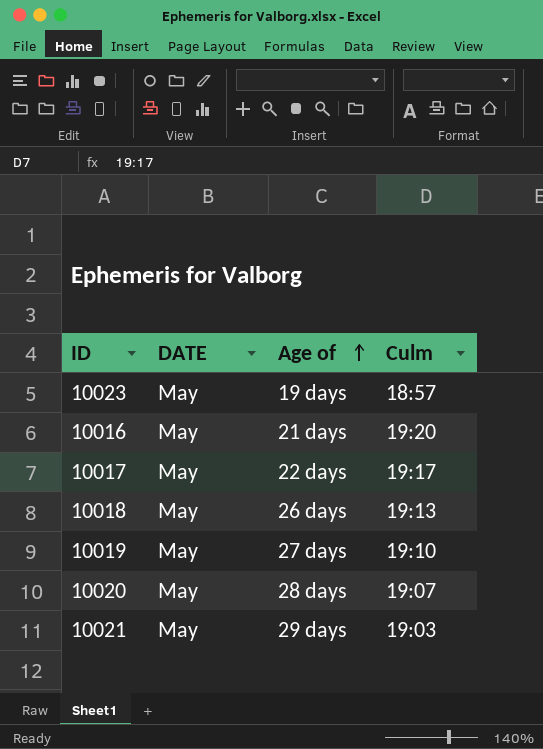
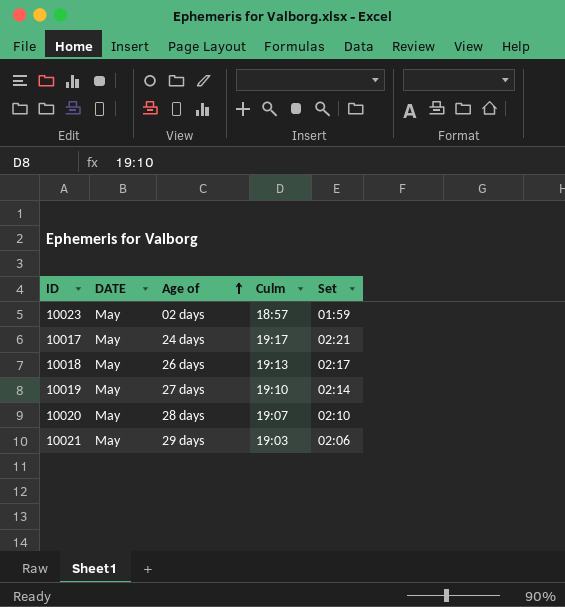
column Set | position: none -> 5
row 10016: May | 21 days | 19:20 -> none
10023 | Age of: 19 days -> 02 days
10017 | Age of: 22 days -> 24 days

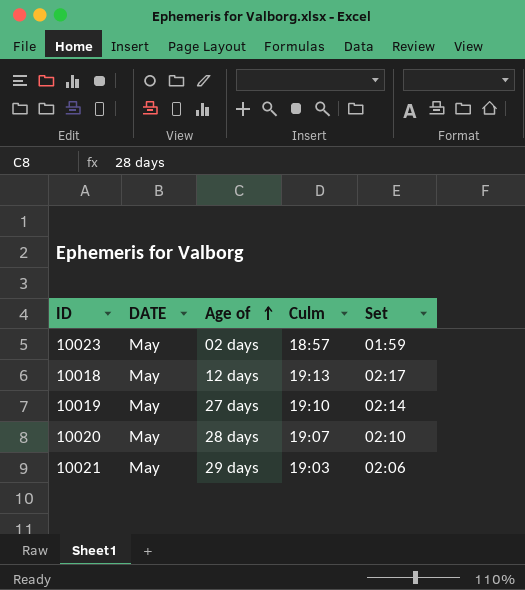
row 10017: May | 24 days | 19:17 | 02:21 -> none
10018 | Age of: 26 days -> 12 days

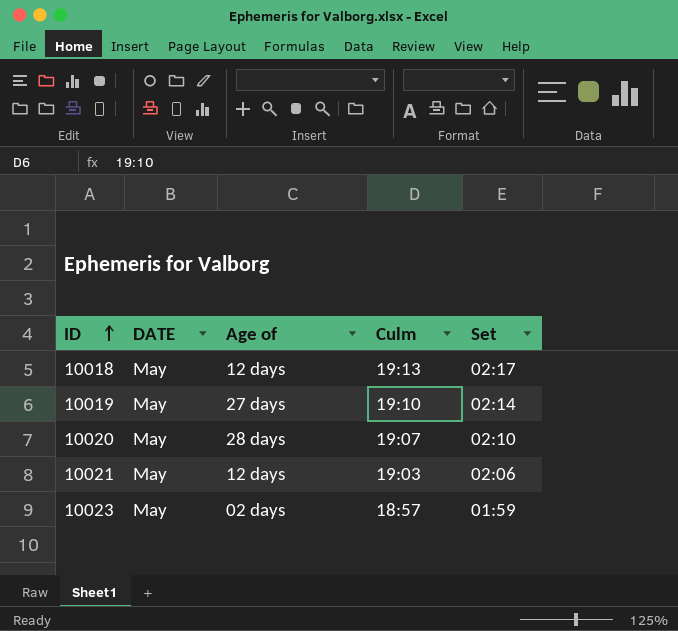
row order: Age of ascending -> ID ascending
10021 | Age of: 29 days -> 12 days

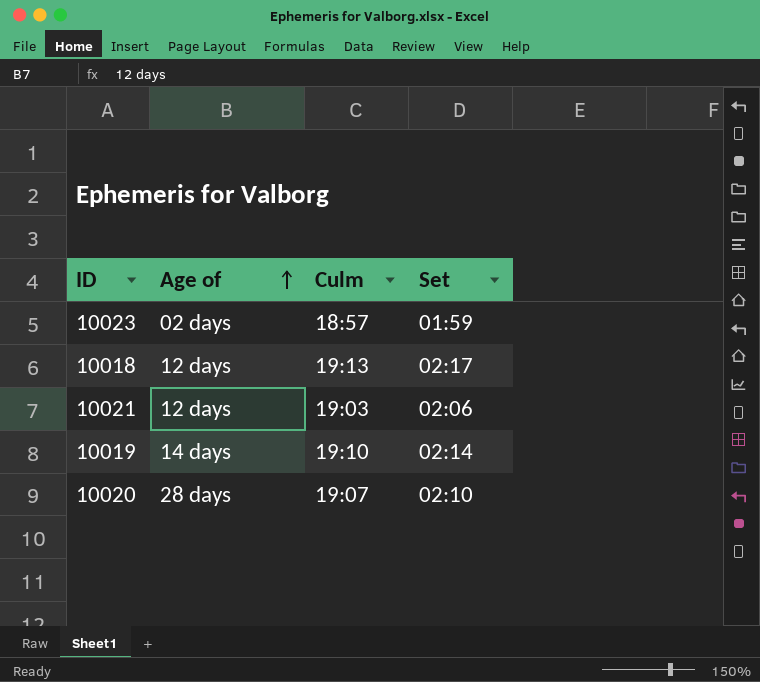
row order: ID ascending -> Age of ascending
column DATE | position: 2 -> none
10019 | Age of: 27 days -> 14 days

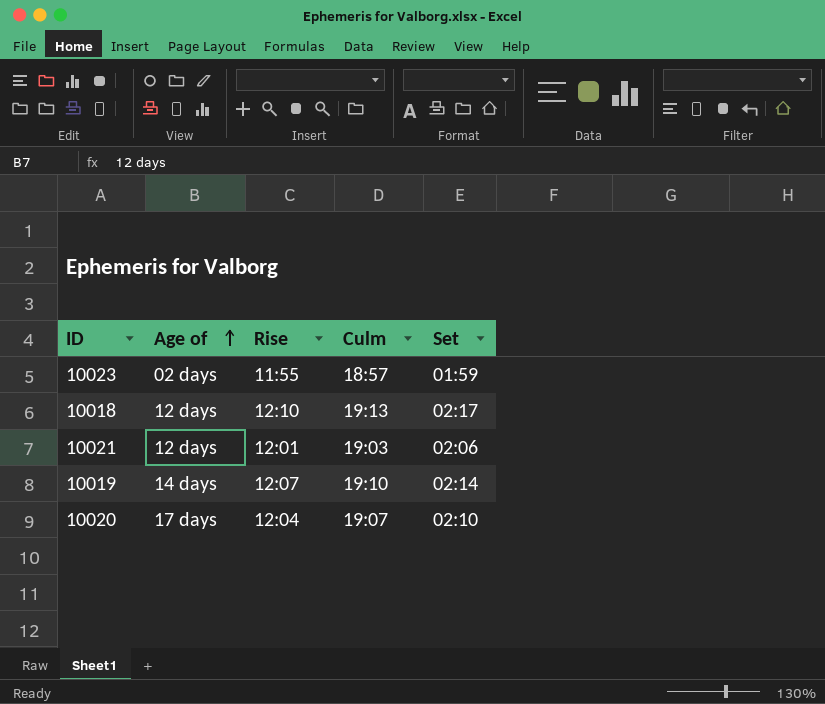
column Rise | position: none -> 3
10020 | Age of: 28 days -> 17 days

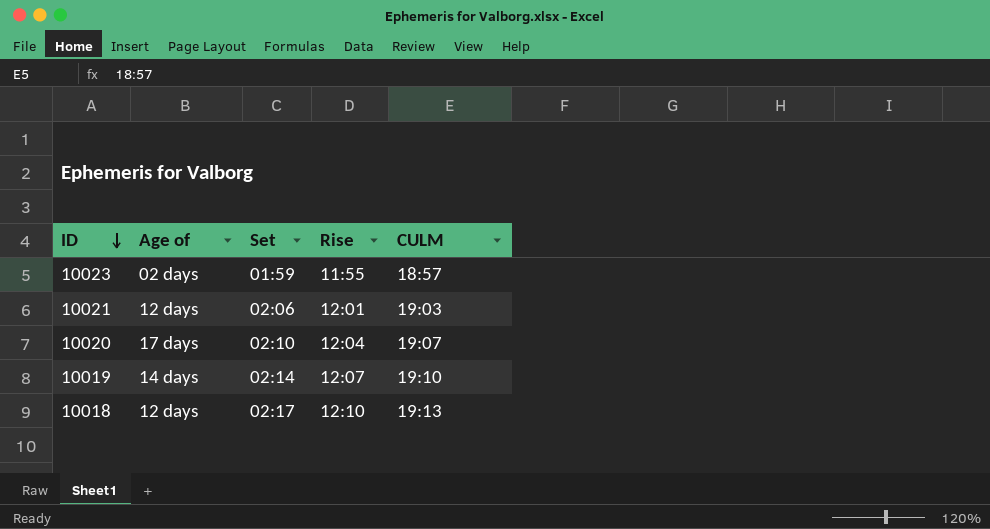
row order: Age of ascending -> ID descending
column Set | position: 5 -> 3
column name: Culm -> CULM

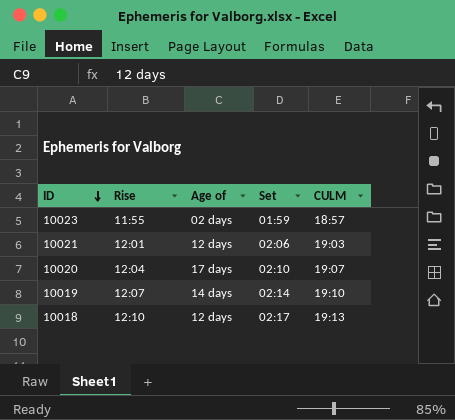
column Rise | position: 4 -> 2

